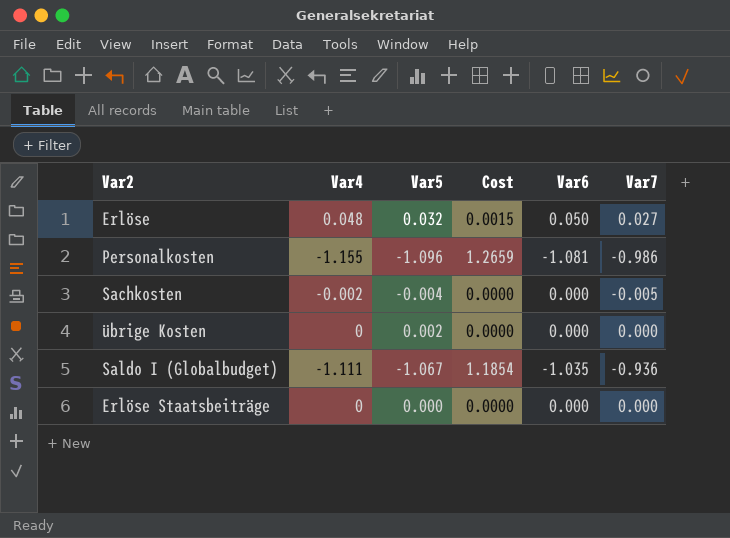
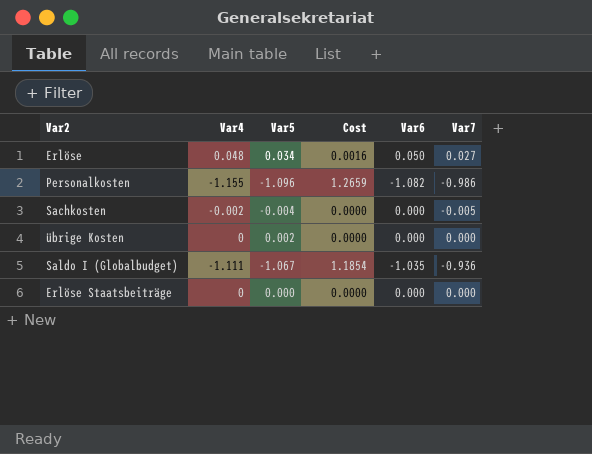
Erlöse | Var5: 0.032 -> 0.034
Erlöse | Cost: 0.0015 -> 0.0016
Personalkosten | Var6: -1.081 -> -1.082

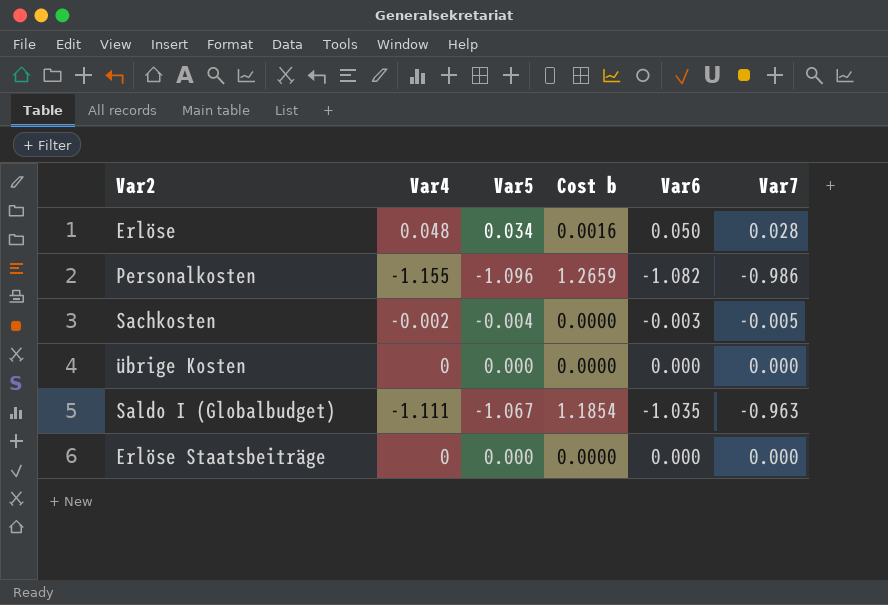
column name: Cost -> Cost b
Erlöse | Var7: 0.027 -> 0.028
Sachkosten | Var6: 0.000 -> -0.003
übrige Kosten | Var5: 0.002 -> 0.000
Saldo I (Globalbudget) | Var7: -0.936 -> -0.963

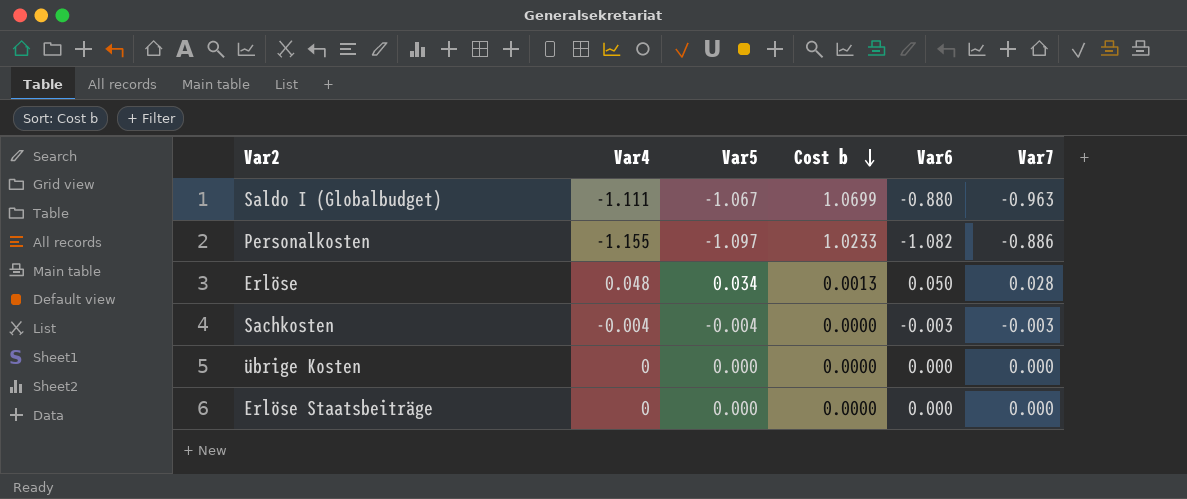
row order: none -> Cost b descending
column Cost b | formula: [Var4] * [Var5] -> [Var4] * [Var7]
Saldo I (Globalbudget) | Var6: -1.035 -> -0.880
Personalkosten | Var5: -1.096 -> -1.097
Personalkosten | Var7: -0.986 -> -0.886
Sachkosten | Var4: -0.002 -> -0.004
Sachkosten | Var7: -0.005 -> -0.003

